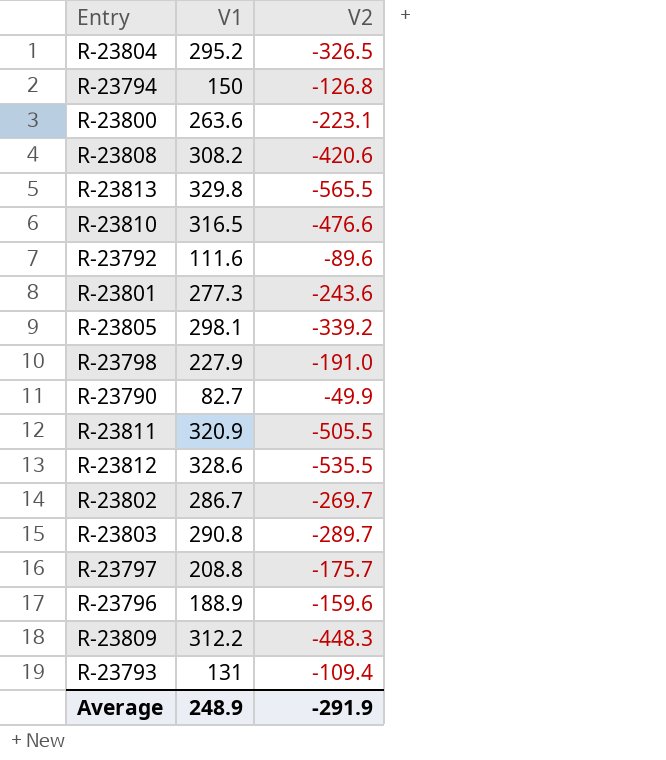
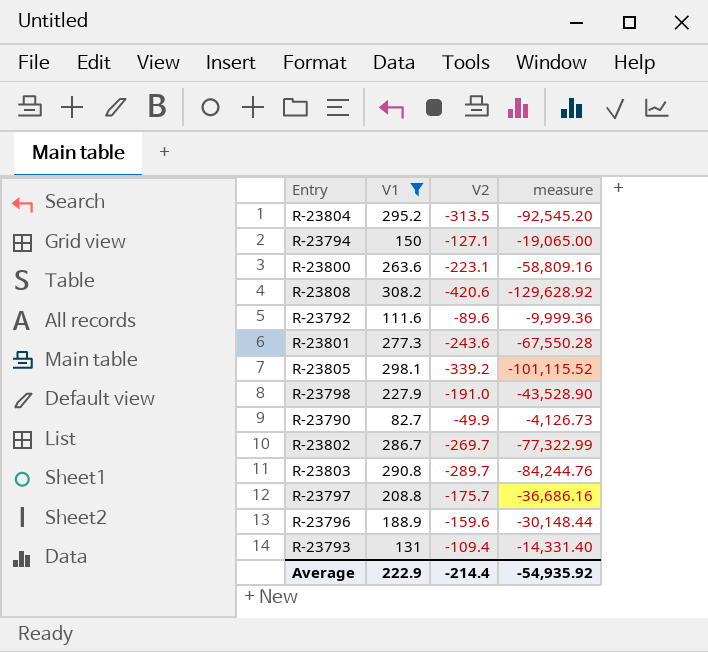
filter: none -> V1 <= 308.2
column measure | formula: none -> [V1] * [V2]
R-23804 | V2: -326.5 -> -313.5
R-23794 | V2: -126.8 -> -127.1
Average | V1: 248.9 -> 222.9
Average | V2: -291.9 -> -214.4

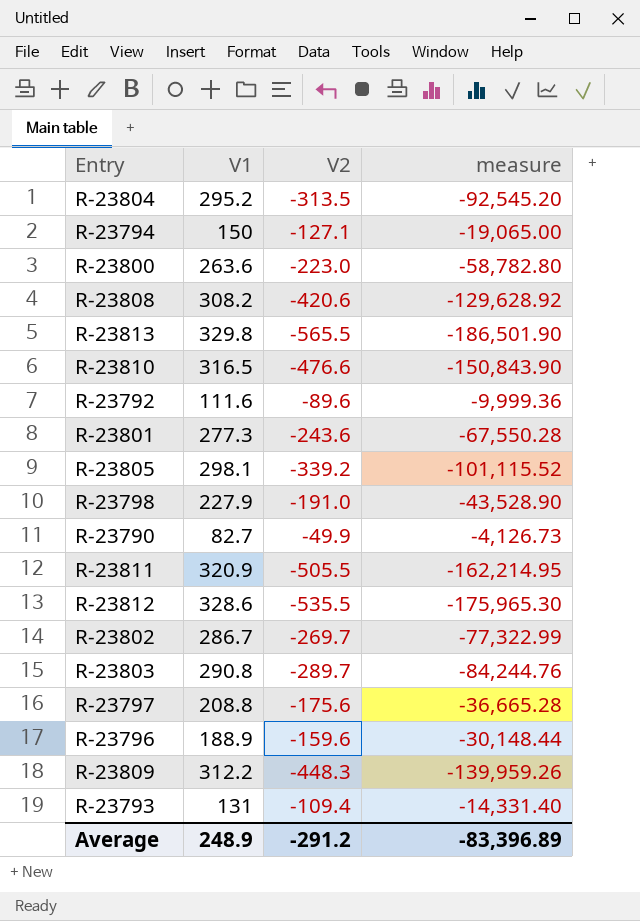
filter: V1 <= 308.2 -> none
R-23800 | V2: -223.1 -> -223.0
R-23800 | measure: -58,809.16 -> -58,782.80
R-23797 | V2: -175.7 -> -175.6
R-23797 | measure: -36,686.16 -> -36,665.28
Average | V1: 222.9 -> 248.9
Average | V2: -214.4 -> -291.2
Average | measure: -54,935.92 -> -83,396.89

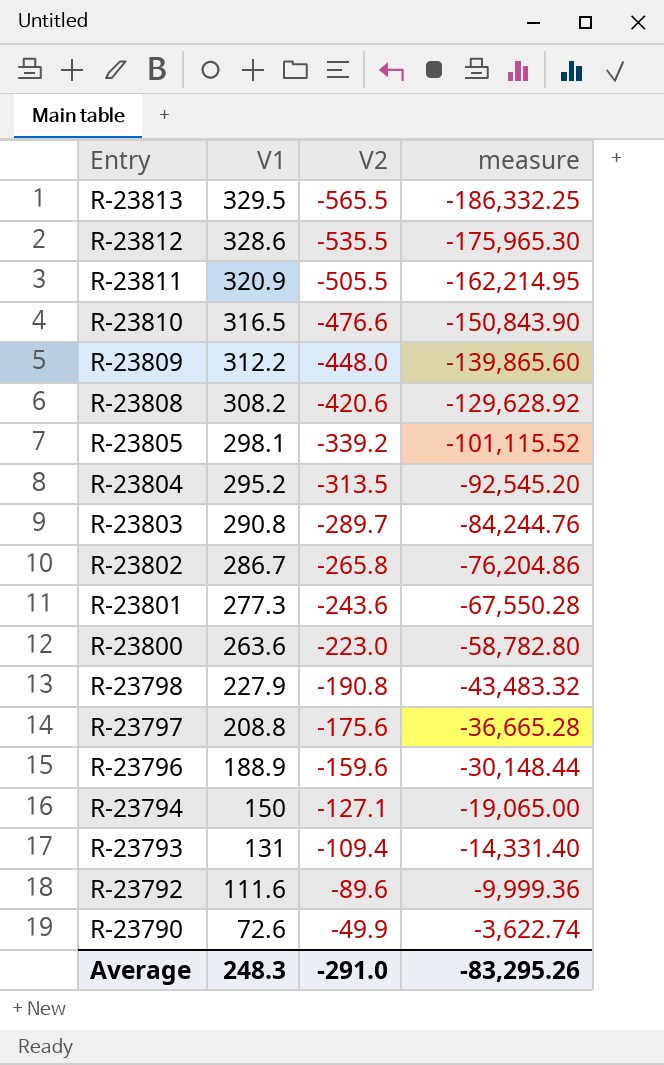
row order: none -> Entry descending
R-23813 | V1: 329.8 -> 329.5
R-23813 | measure: -186,501.90 -> -186,332.25
R-23809 | V2: -448.3 -> -448.0
R-23809 | measure: -139,959.26 -> -139,865.60
R-23802 | V2: -269.7 -> -265.8
R-23802 | measure: -77,322.99 -> -76,204.86
R-23798 | V2: -191.0 -> -190.8
R-23798 | measure: -43,528.90 -> -43,483.32
R-23790 | V1: 82.7 -> 72.6
R-23790 | measure: -4,126.73 -> -3,622.74
Average | V1: 248.9 -> 248.3
Average | V2: -291.2 -> -291.0
Average | measure: -83,396.89 -> -83,295.26

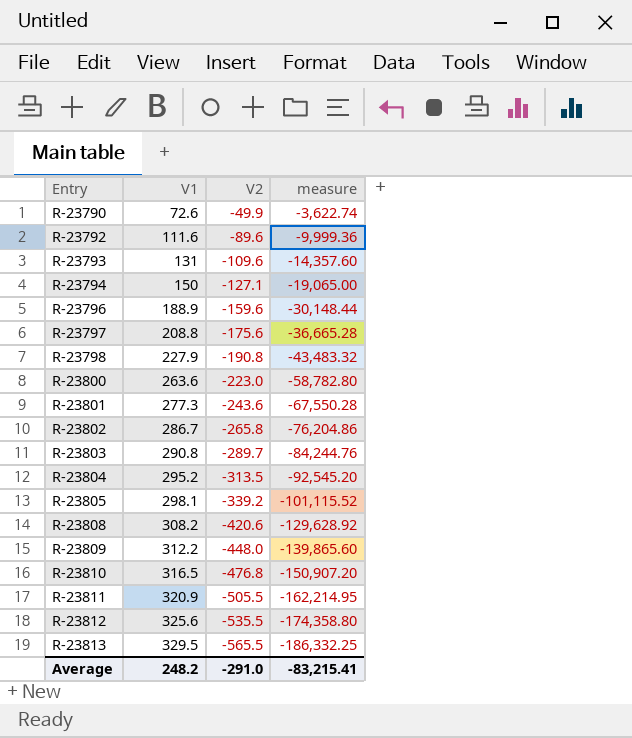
row order: Entry descending -> Entry ascending
R-23793 | V2: -109.4 -> -109.6
R-23793 | measure: -14,331.40 -> -14,357.60
R-23810 | V2: -476.6 -> -476.8
R-23810 | measure: -150,843.90 -> -150,907.20
R-23812 | V1: 328.6 -> 325.6
R-23812 | measure: -175,965.30 -> -174,358.80
Average | V1: 248.3 -> 248.2
Average | measure: -83,295.26 -> -83,215.41

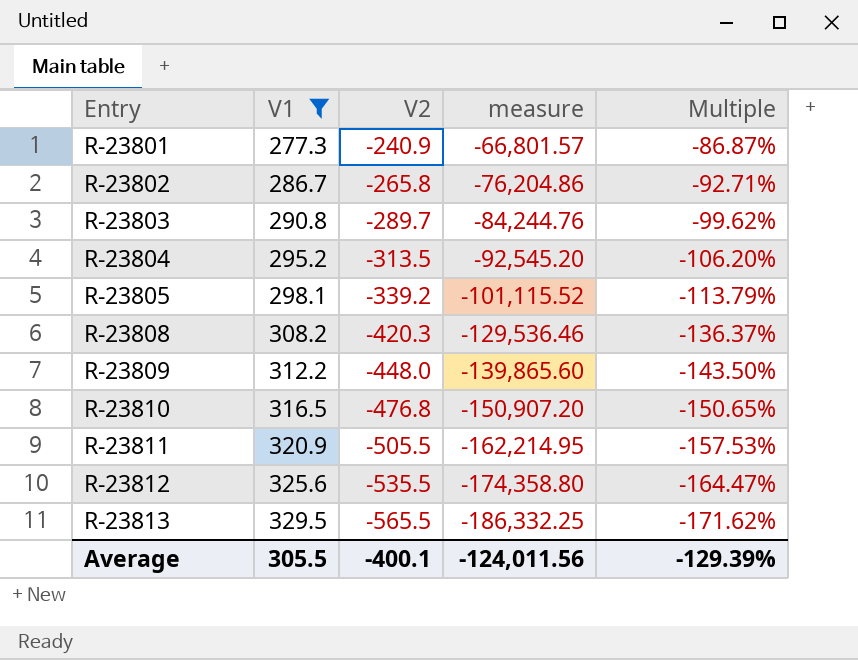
filter: none -> V1 >= 277.3
column Multiple | formula: none -> [V2] / [V1]
R-23801 | V2: -243.6 -> -240.9
R-23801 | measure: -67,550.28 -> -66,801.57
R-23808 | V2: -420.6 -> -420.3
R-23808 | measure: -129,628.92 -> -129,536.46
Average | V1: 248.2 -> 305.5
Average | V2: -291.0 -> -400.1
Average | measure: -83,215.41 -> -124,011.56

